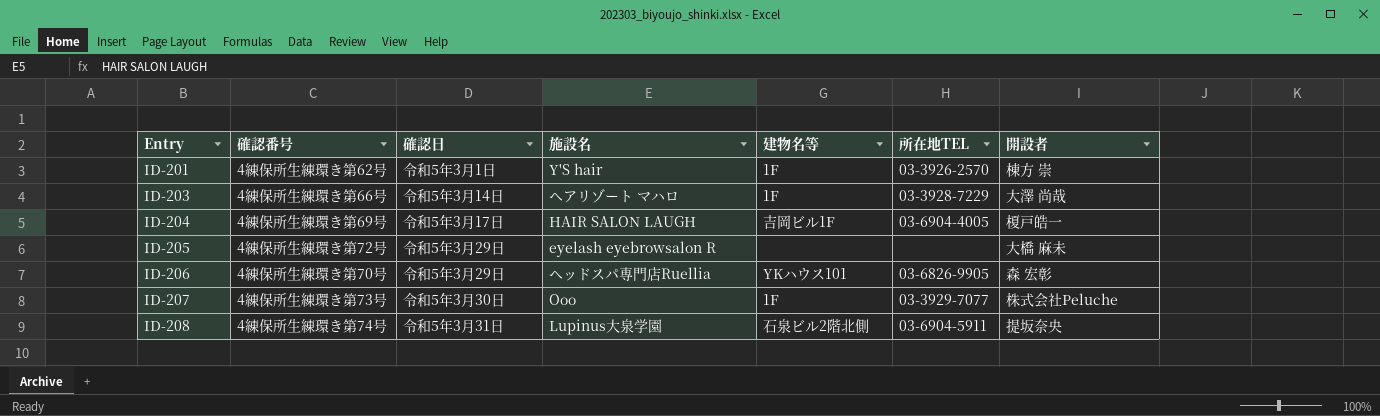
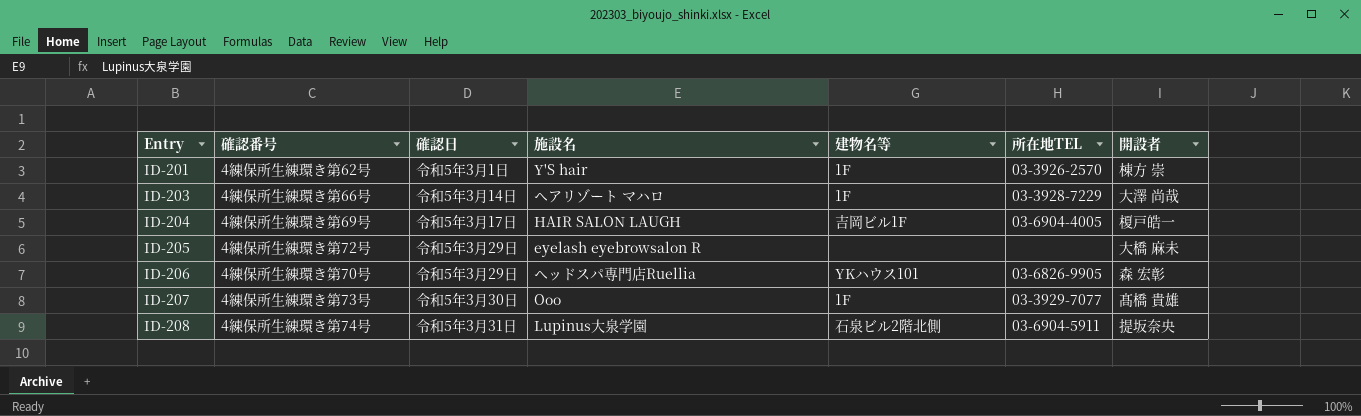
ID-207 | 開設者: 株式会社Peluche -> 髙橋 貴雄

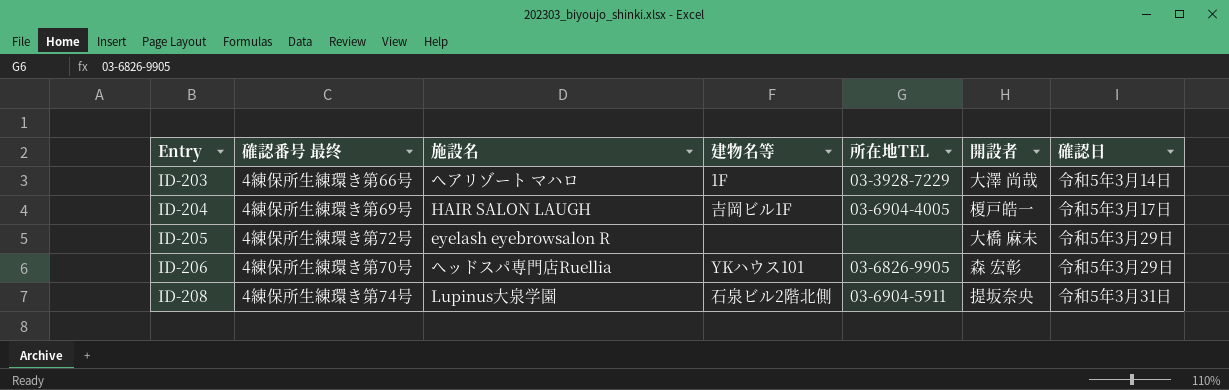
column name: 確認番号 -> 確認番号 最终
column 確認日 | position: 3 -> 7
row ID-201: 4練保所生練環き第62号 | 令和5年3月1日 | Y'S hair | 1F | 03-3926-2570 | 棟方 崇 -> none
row ID-207: 4練保所生練環き第73号 | 令和5年3月30日 | Ooo | 1F | 03-3929-7077 | 髙橋 貴雄 -> none

